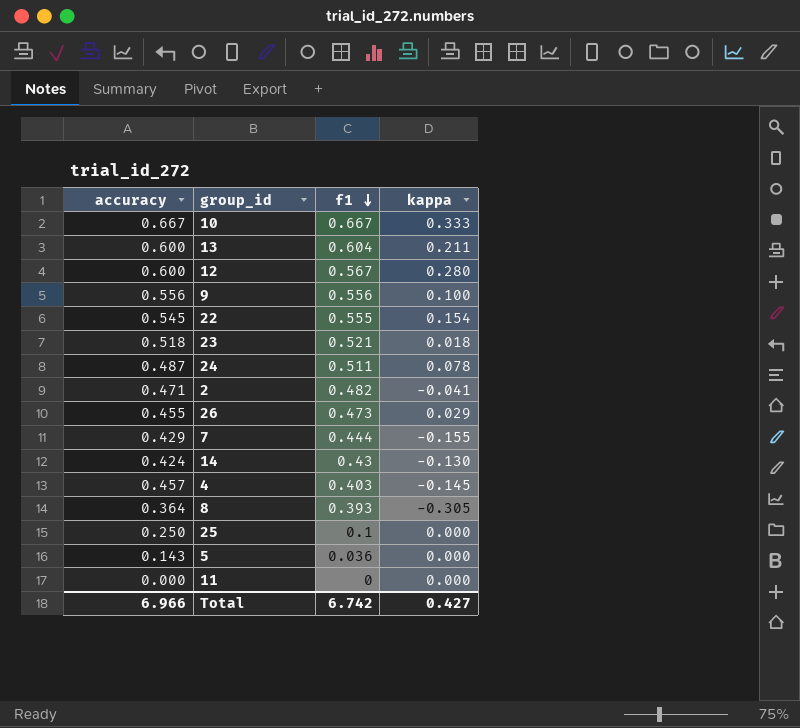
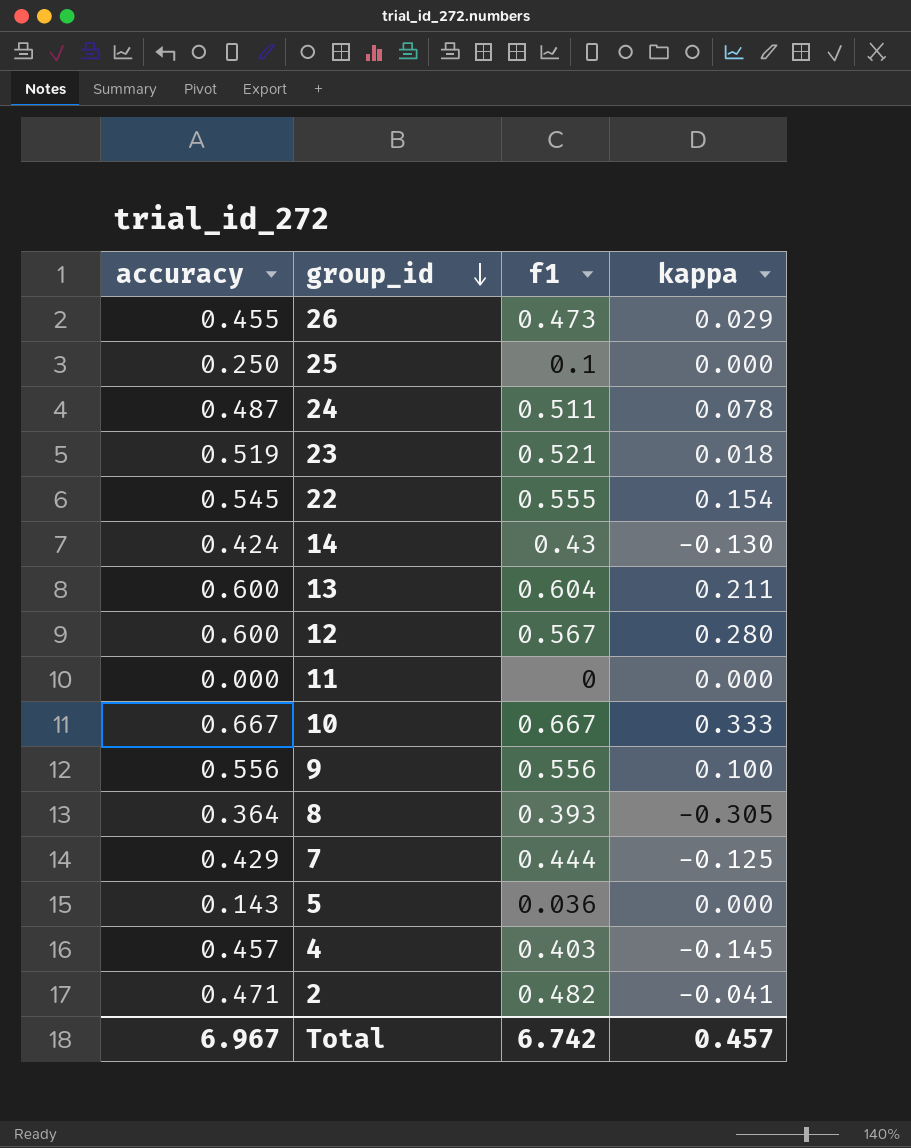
row order: f1 descending -> group_id descending
23 | accuracy: 0.518 -> 0.519
7 | kappa: -0.155 -> -0.125
Total | accuracy: 6.966 -> 6.967
Total | kappa: 0.427 -> 0.457

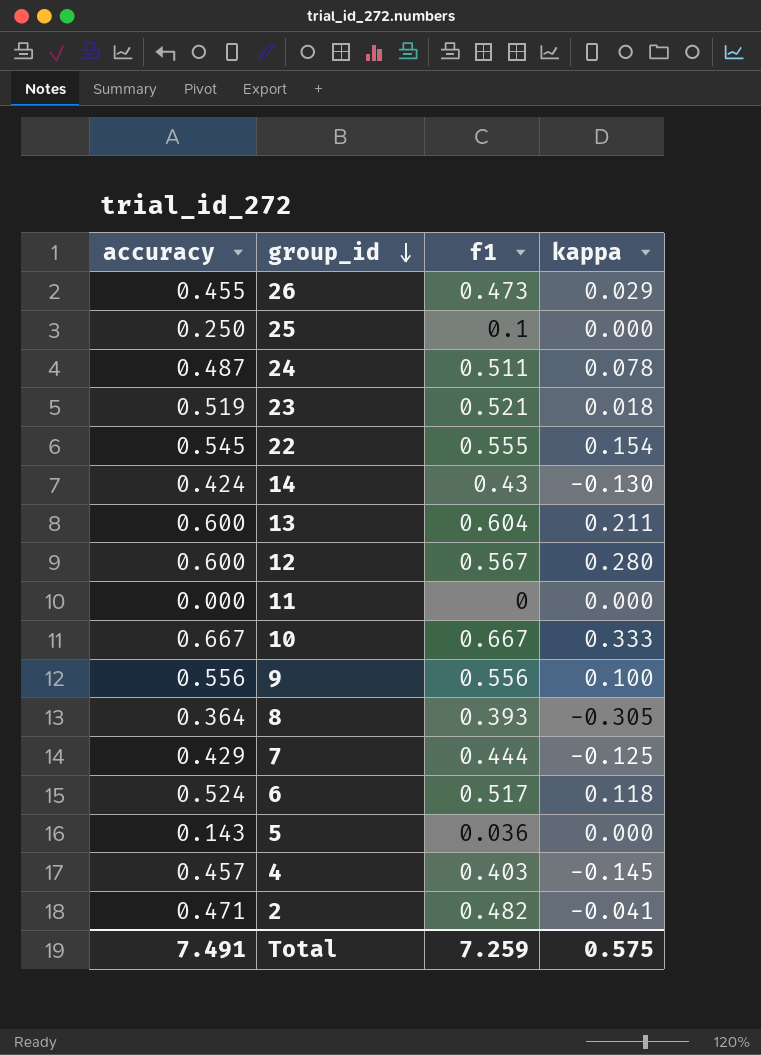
row 6: none -> 0.524 | 0.517 | 0.118
Total | accuracy: 6.967 -> 7.491
Total | f1: 6.742 -> 7.259
Total | kappa: 0.457 -> 0.575

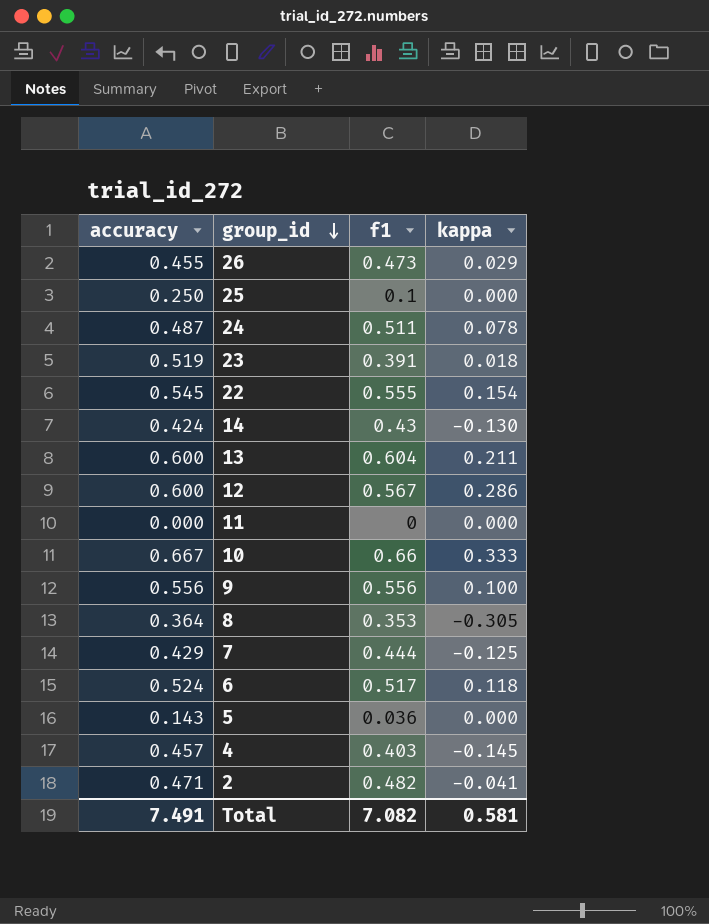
23 | f1: 0.521 -> 0.391
12 | kappa: 0.280 -> 0.286
10 | f1: 0.667 -> 0.66
8 | f1: 0.393 -> 0.353
Total | f1: 7.259 -> 7.082
Total | kappa: 0.575 -> 0.581

